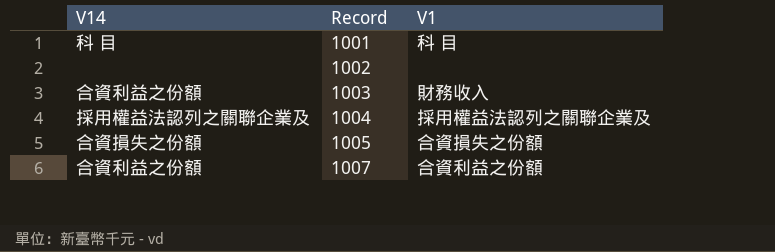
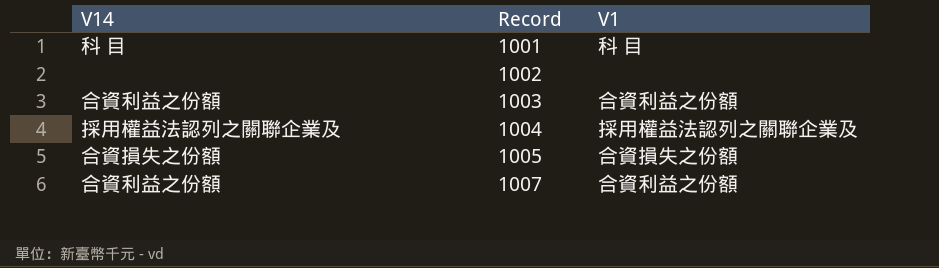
1003 | V1: 財務收入 -> 合資利益之份額

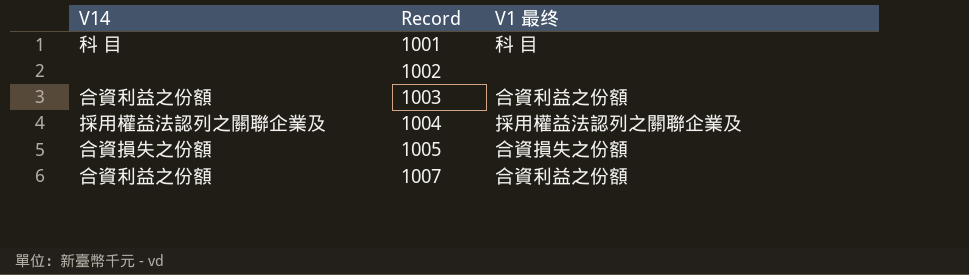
column name: V1 -> V1 最终

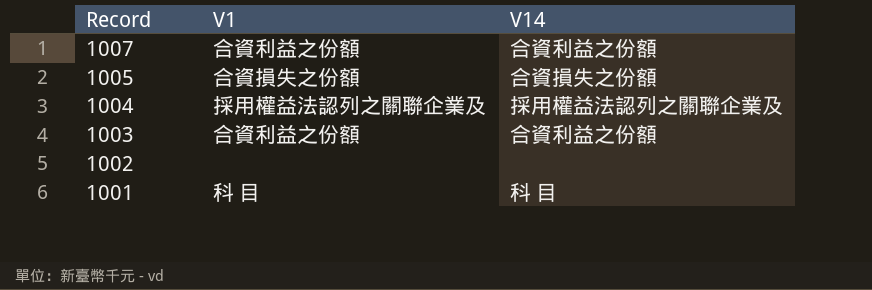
row order: Record ascending -> Record descending
column name: V1 最终 -> V1
column V14 | position: 1 -> 3

